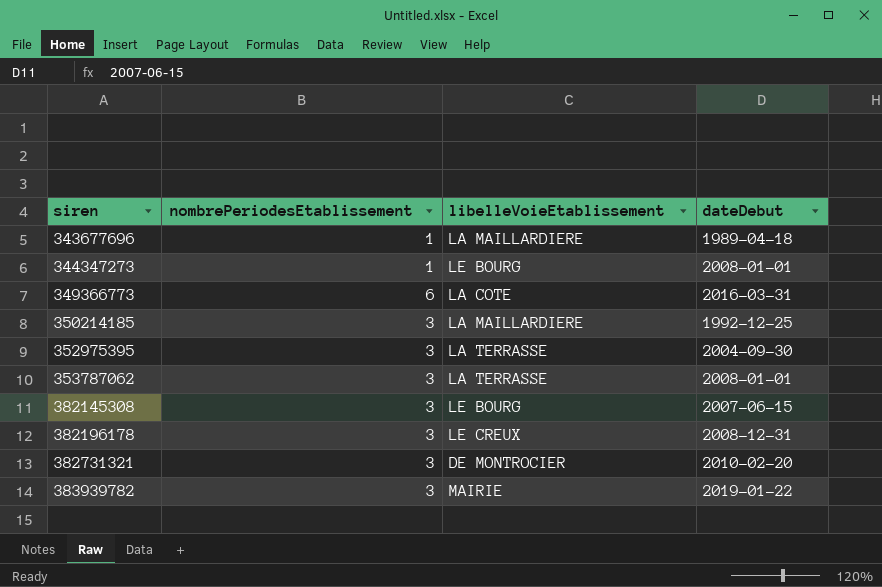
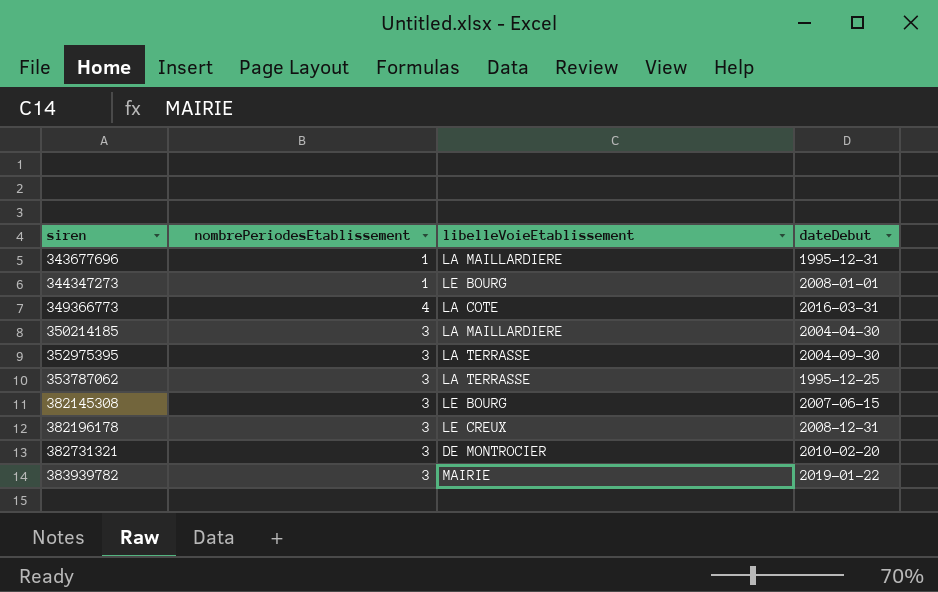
343677696 | dateDebut: 1989-04-18 -> 1995-12-31
349366773 | nombrePeriodesEtablissement: 6 -> 4
350214185 | dateDebut: 1992-12-25 -> 2004-04-30
353787062 | dateDebut: 2008-01-01 -> 1995-12-25

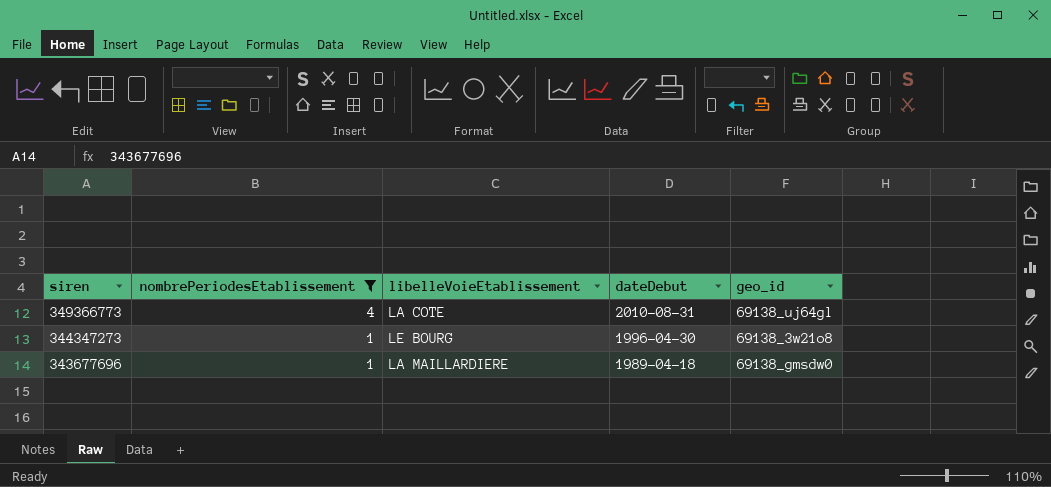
filter: none -> nombrePeriodesEtablissement != 3
row order: siren ascending -> siren descending
column geo_id | position: none -> 5
349366773 | dateDebut: 2016-03-31 -> 2010-08-31
344347273 | dateDebut: 2008-01-01 -> 1996-04-30
343677696 | dateDebut: 1995-12-31 -> 1989-04-18

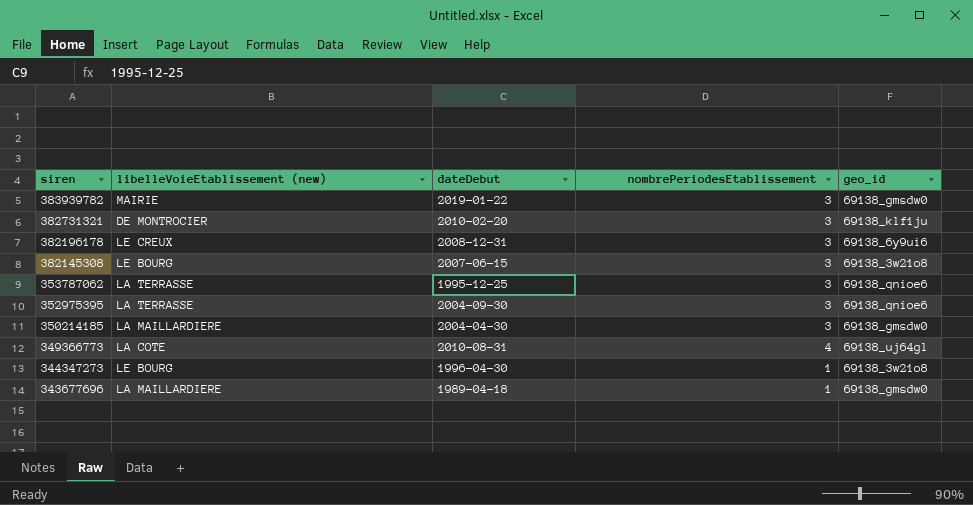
filter: nombrePeriodesEtablissement != 3 -> none
column name: libelleVoieEtablissement -> libelleVoieEtablissement (new)
column nombrePeriodesEtablissement | position: 2 -> 4

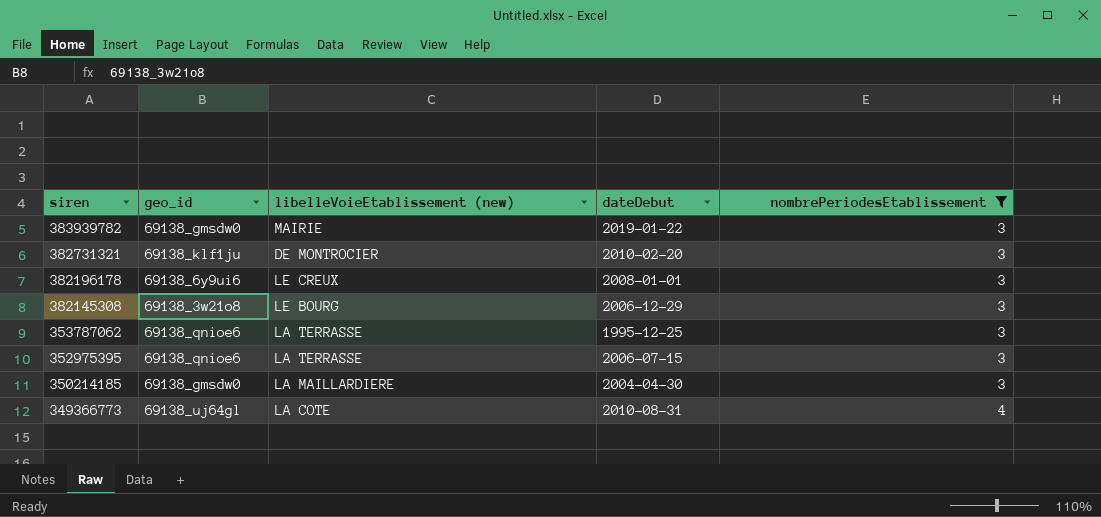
filter: none -> nombrePeriodesEtablissement != 1
column geo_id | position: 5 -> 2
382196178 | dateDebut: 2008-12-31 -> 2008-01-01
382145308 | dateDebut: 2007-06-15 -> 2006-12-29
352975395 | dateDebut: 2004-09-30 -> 2006-07-15

